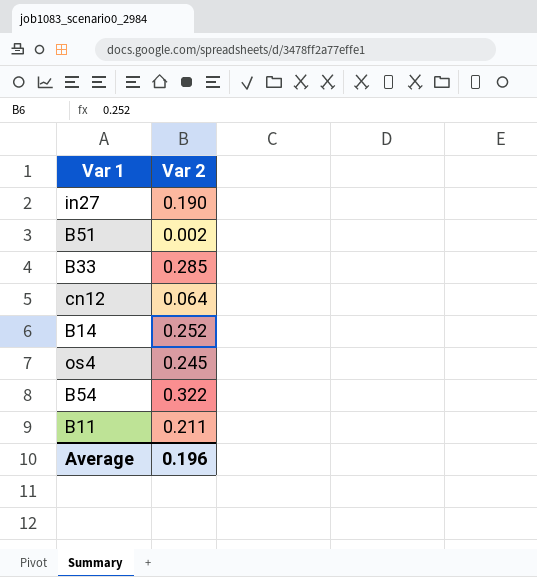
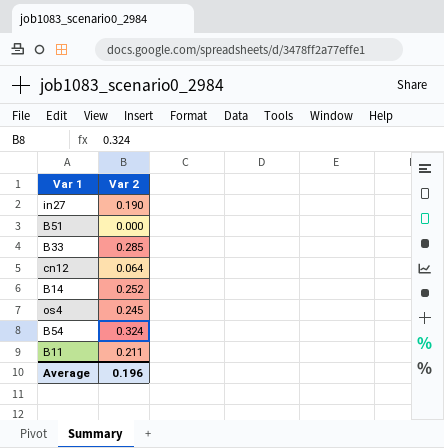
B51 | Var 2: 0.002 -> 0.000
B54 | Var 2: 0.322 -> 0.324

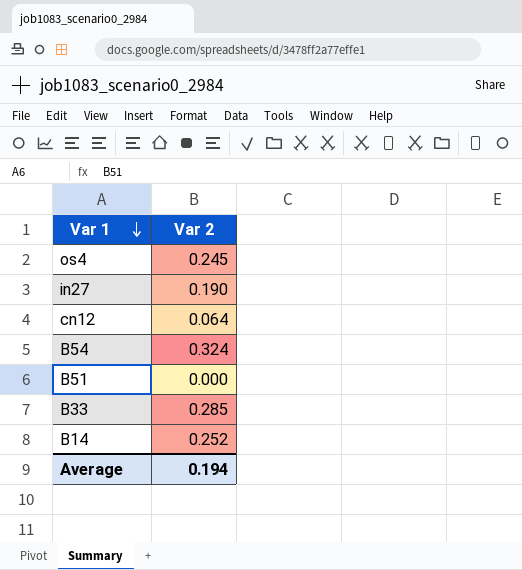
row order: none -> Var 1 descending
row B11: 0.211 -> none
Average | Var 2: 0.196 -> 0.194

